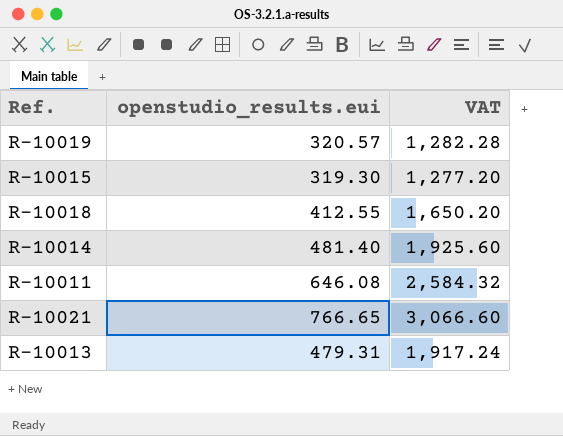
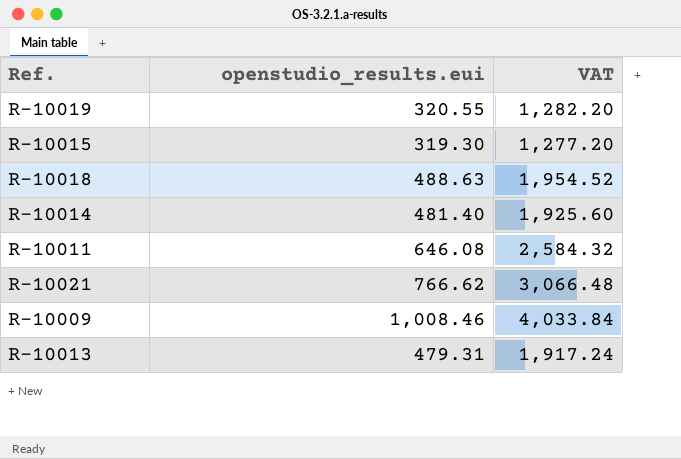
R-10019 | openstudio_results.eui: 320.57 -> 320.55
R-10019 | VAT: 1,282.28 -> 1,282.20
R-10018 | openstudio_results.eui: 412.55 -> 488.63
R-10018 | VAT: 1,650.20 -> 1,954.52
R-10021 | openstudio_results.eui: 766.65 -> 766.62
R-10021 | VAT: 3,066.60 -> 3,066.48
row R-10009: none -> 1,008.46 | 4,033.84

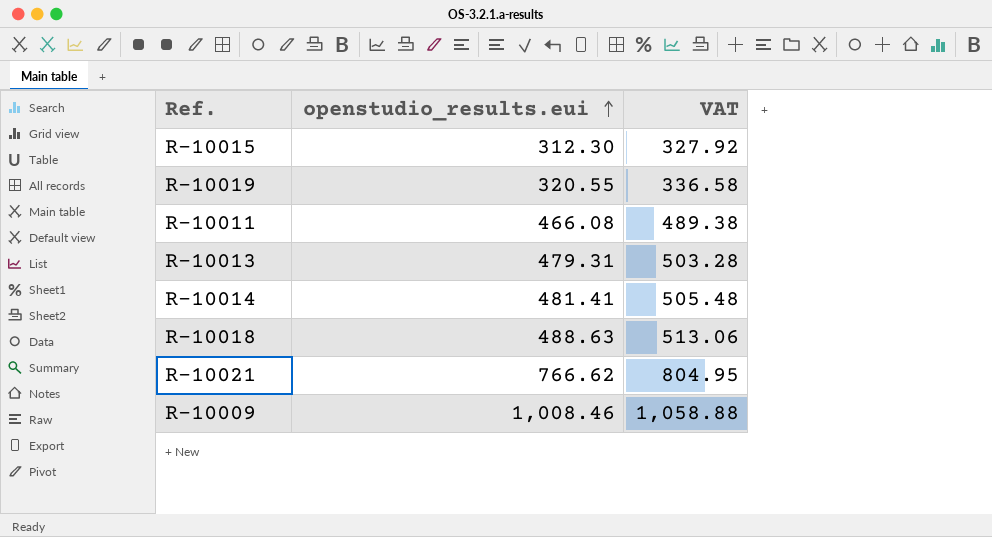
row order: none -> openstudio_results.eui ascending
column VAT | formula: [openstudio_results.eui] * 4 -> [openstudio_results.eui] * 1.05
R-10015 | openstudio_results.eui: 319.30 -> 312.30
R-10011 | openstudio_results.eui: 646.08 -> 466.08
R-10014 | openstudio_results.eui: 481.40 -> 481.41

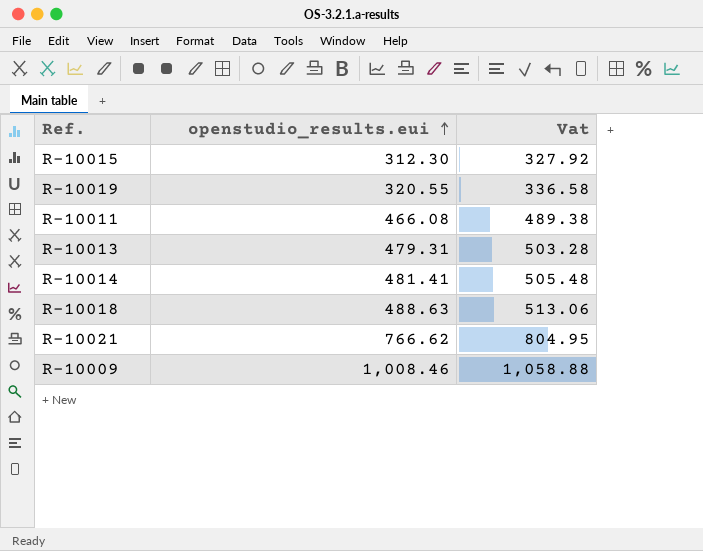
column name: VAT -> Vat

